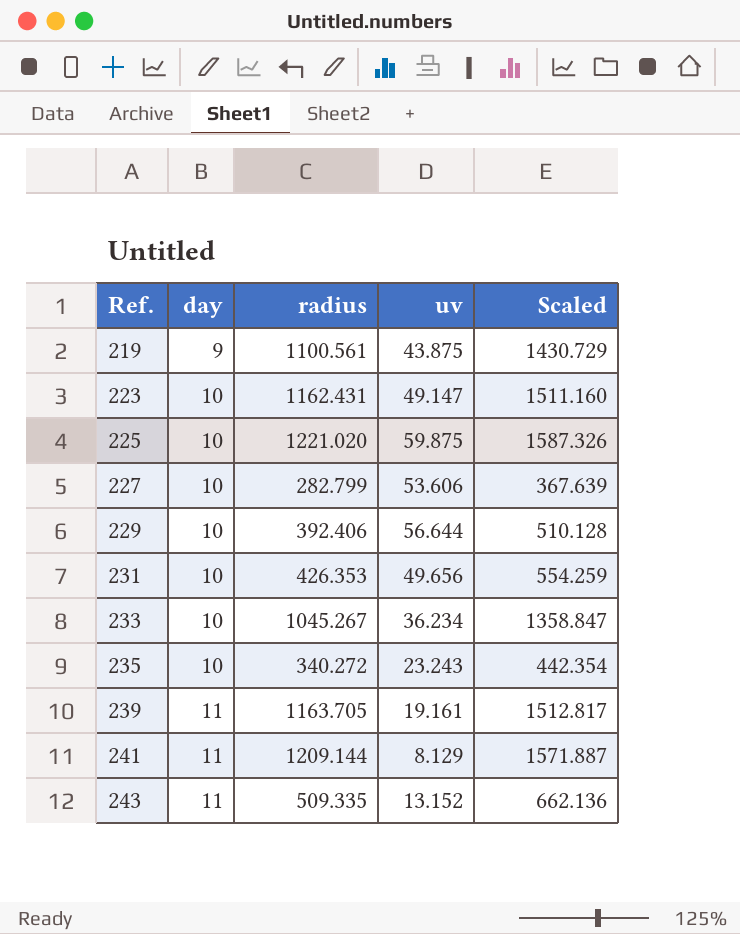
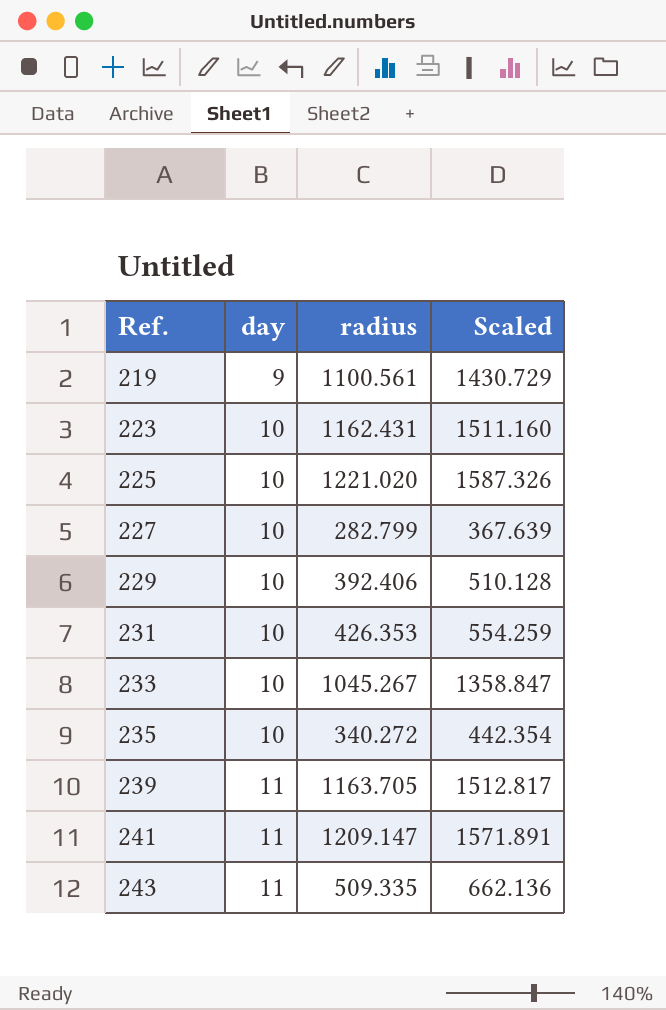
column uv | position: 4 -> none
241 | radius: 1209.144 -> 1209.147
241 | Scaled: 1571.887 -> 1571.891

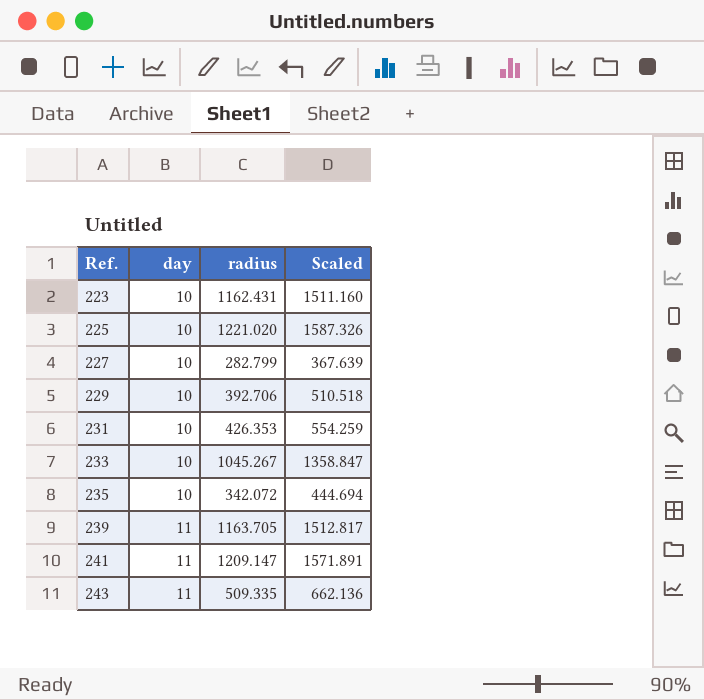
row 219: 9 | 1100.561 | 1430.729 -> none
229 | radius: 392.406 -> 392.706
229 | Scaled: 510.128 -> 510.518
235 | radius: 340.272 -> 342.072
235 | Scaled: 442.354 -> 444.694

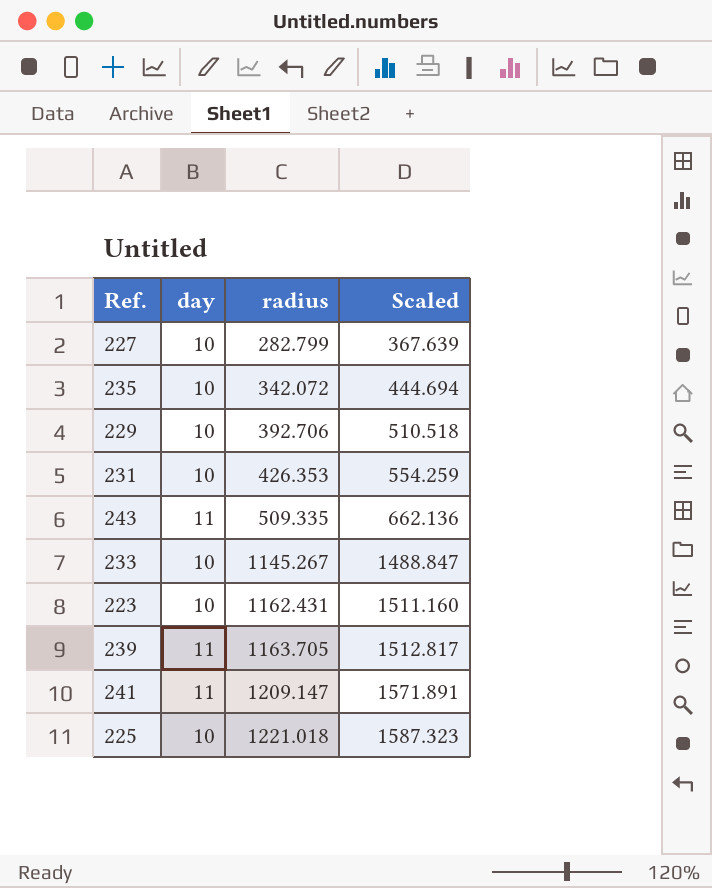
row order: Ref. ascending -> radius ascending
233 | radius: 1045.267 -> 1145.267
233 | Scaled: 1358.847 -> 1488.847
225 | radius: 1221.020 -> 1221.018
225 | Scaled: 1587.326 -> 1587.323

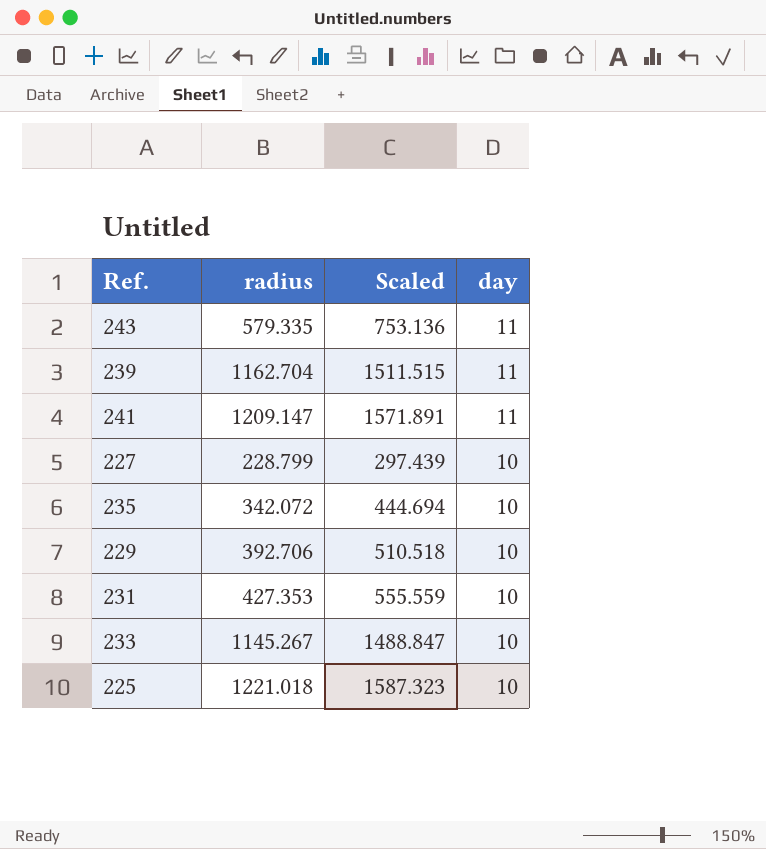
row order: radius ascending -> day descending
column day | position: 2 -> 4
row 223: 10 | 1162.431 | 1511.160 -> none
243 | radius: 509.335 -> 579.335
243 | Scaled: 662.136 -> 753.136
239 | radius: 1163.705 -> 1162.704
239 | Scaled: 1512.817 -> 1511.515
227 | radius: 282.799 -> 228.799
227 | Scaled: 367.639 -> 297.439
231 | radius: 426.353 -> 427.353
231 | Scaled: 554.259 -> 555.559

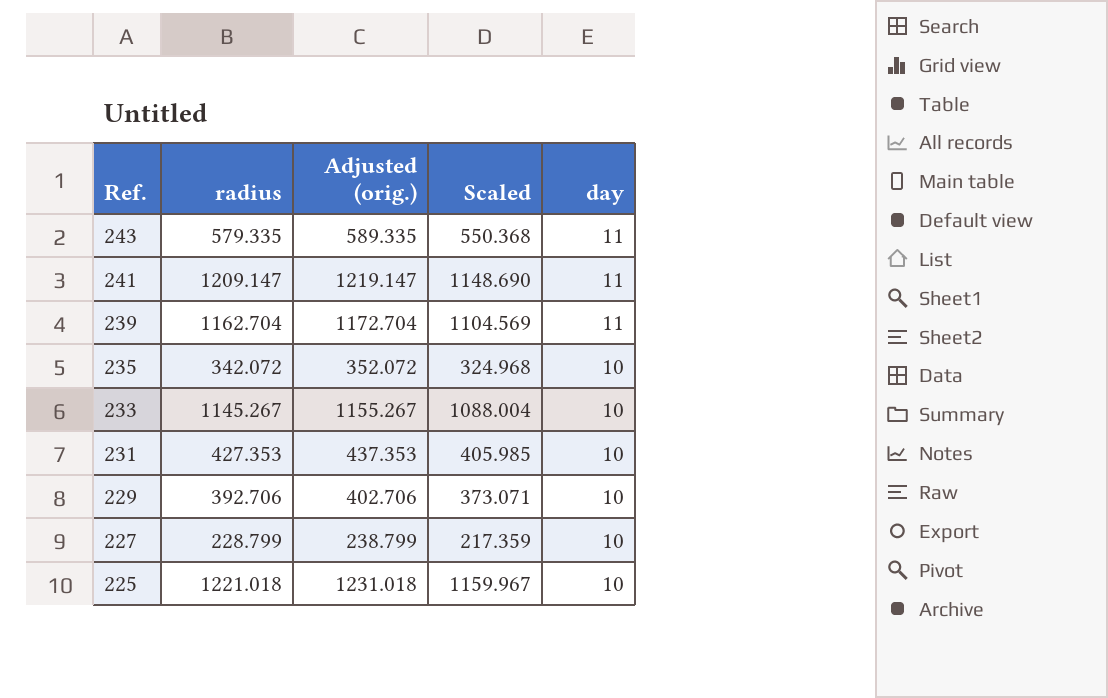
row order: day descending -> Ref. descending
column Adjusted (orig.) | formula: none -> [radius] + 10
column Scaled | formula: [radius] * 1.3 -> [radius] * 0.95

